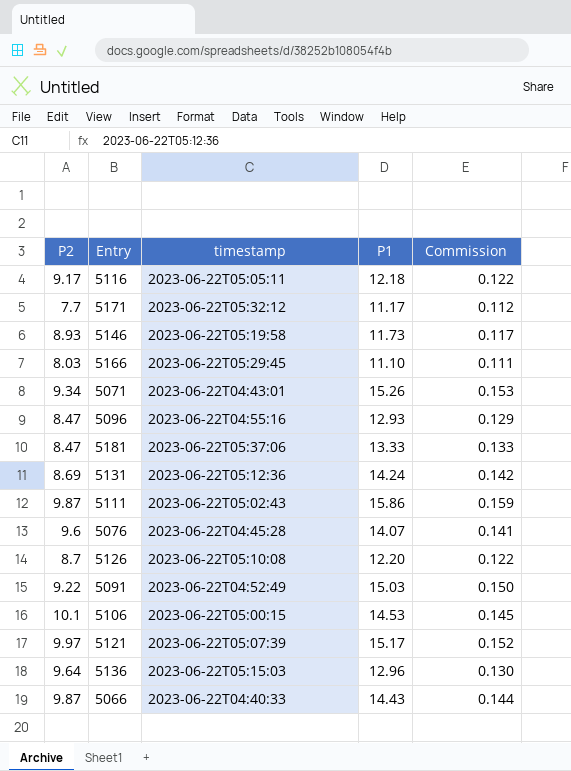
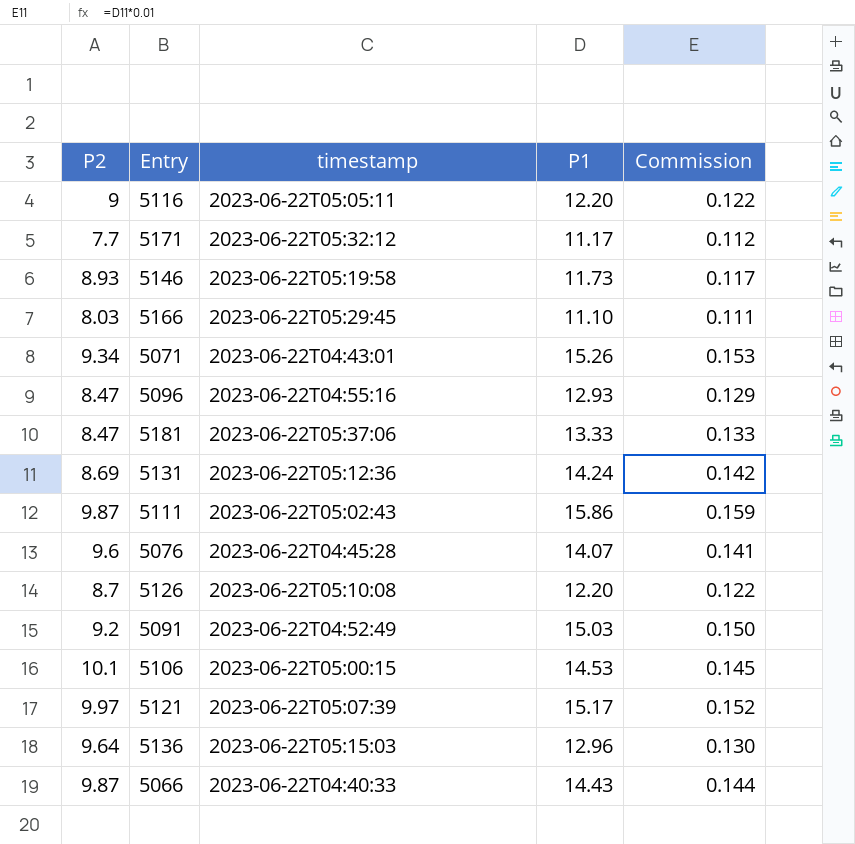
5116 | P2: 9.17 -> 9
5116 | P1: 12.18 -> 12.20
5091 | P2: 9.22 -> 9.2

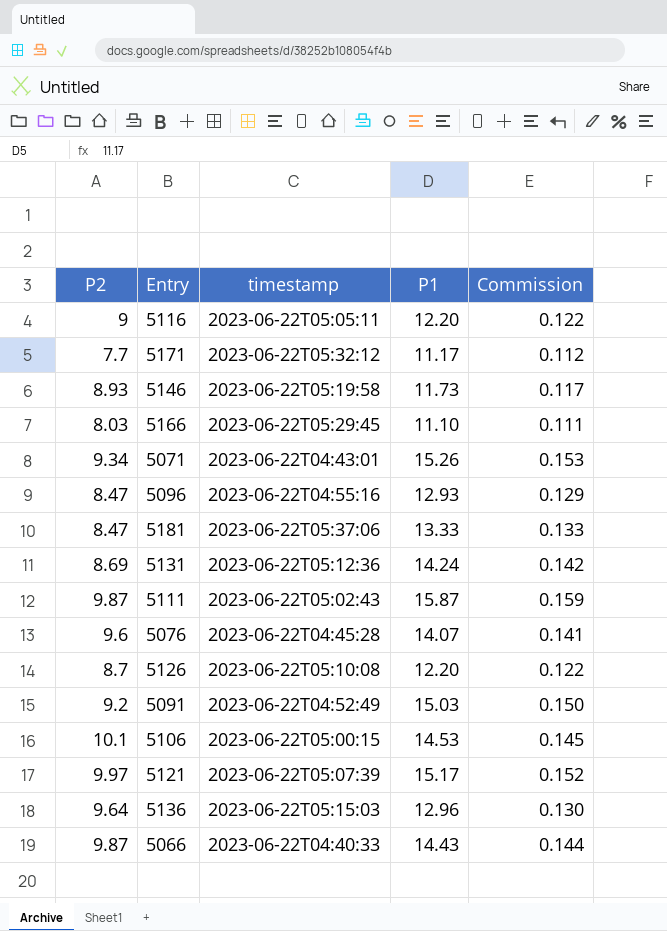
5111 | P1: 15.86 -> 15.87

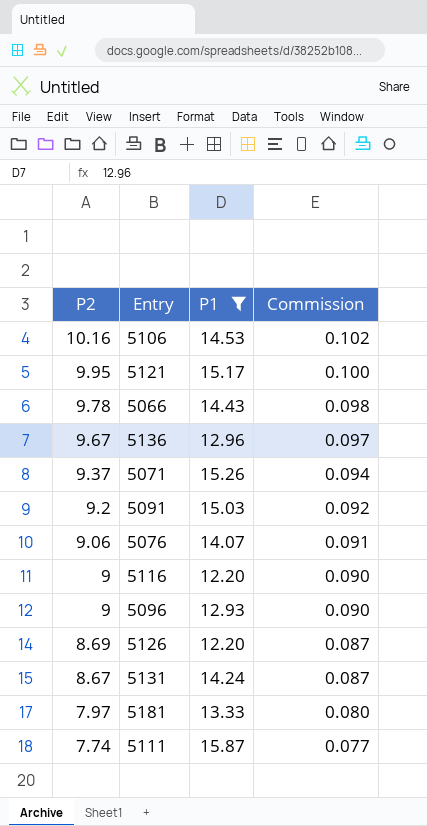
filter: none -> P1 >= 12.20
row order: none -> P2 descending
column timestamp | position: 3 -> none
column Commission | formula: [P1] * 0.01 -> [P2] * 0.01
5106 | P2: 10.1 -> 10.16
5121 | P2: 9.97 -> 9.95
5066 | P2: 9.87 -> 9.78
5136 | P2: 9.64 -> 9.67
5071 | P2: 9.34 -> 9.37
5076 | P2: 9.6 -> 9.06
5096 | P2: 8.47 -> 9
5126 | P2: 8.7 -> 8.69
5131 | P2: 8.69 -> 8.67
5181 | P2: 8.47 -> 7.97
5111 | P2: 9.87 -> 7.74

